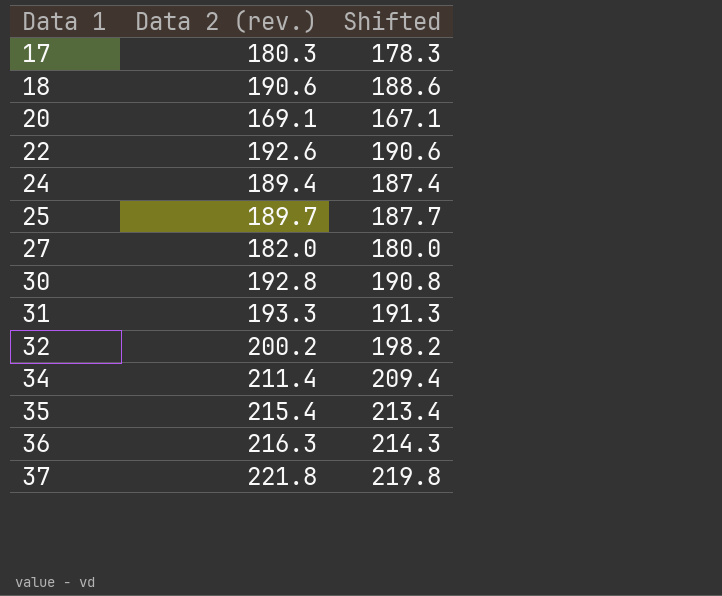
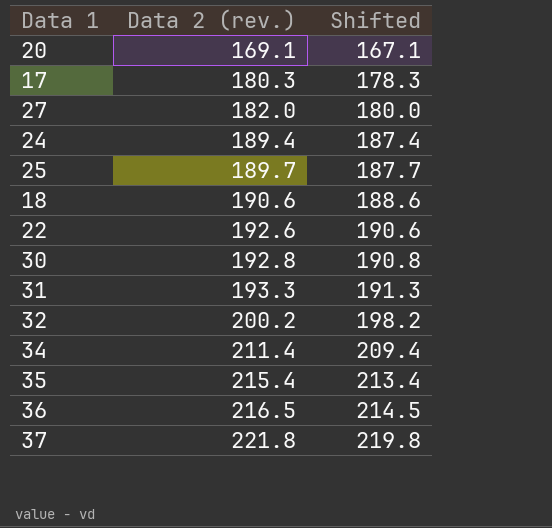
row order: Data 1 ascending -> Data 2 (rev.) ascending
36 | Data 2 (rev.): 216.3 -> 216.5
36 | Shifted: 214.3 -> 214.5

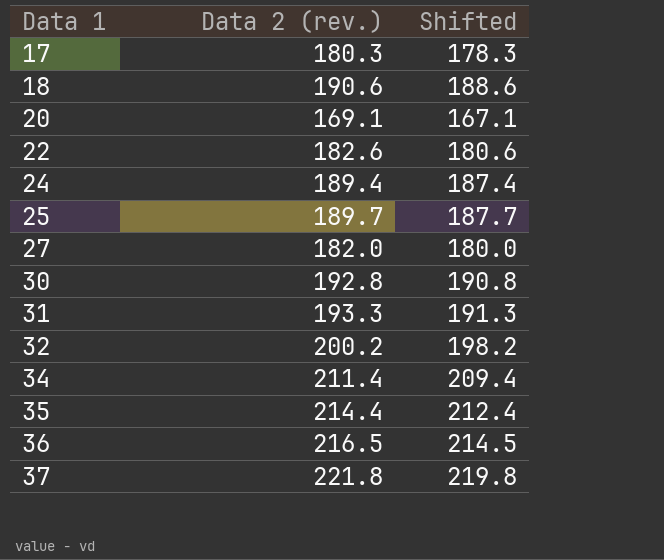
row order: Data 2 (rev.) ascending -> Data 1 ascending
22 | Data 2 (rev.): 192.6 -> 182.6
22 | Shifted: 190.6 -> 180.6
35 | Data 2 (rev.): 215.4 -> 214.4
35 | Shifted: 213.4 -> 212.4

